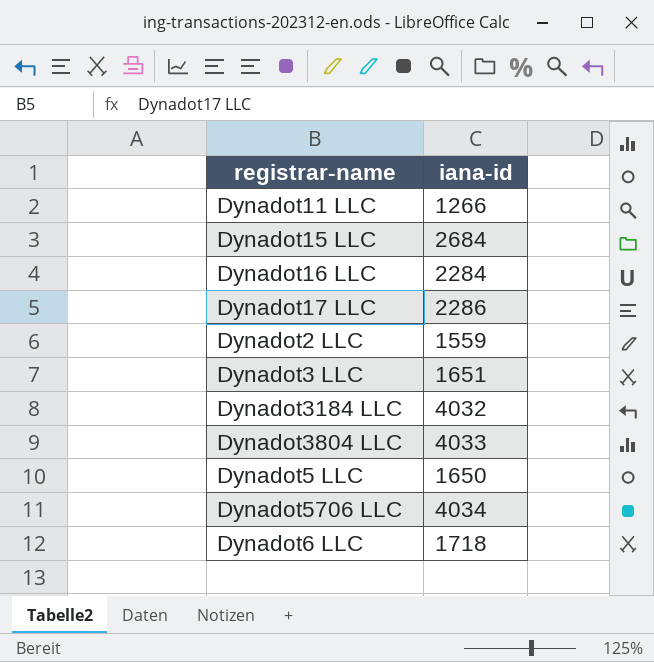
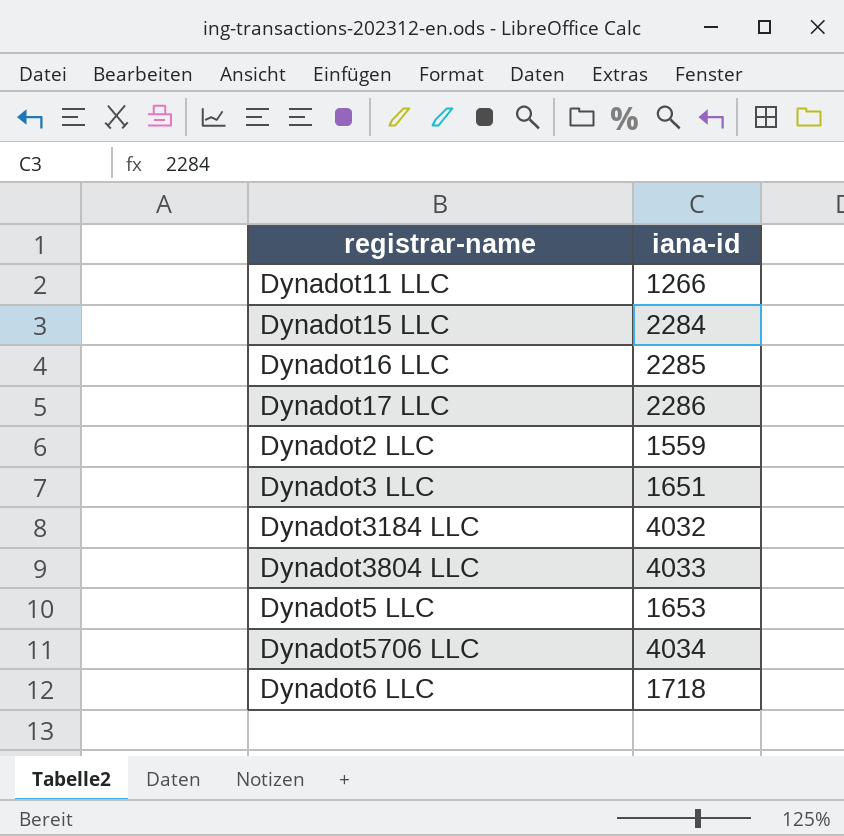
Dynadot15 LLC | iana-id: 2684 -> 2284
Dynadot16 LLC | iana-id: 2284 -> 2285
Dynadot5 LLC | iana-id: 1650 -> 1653

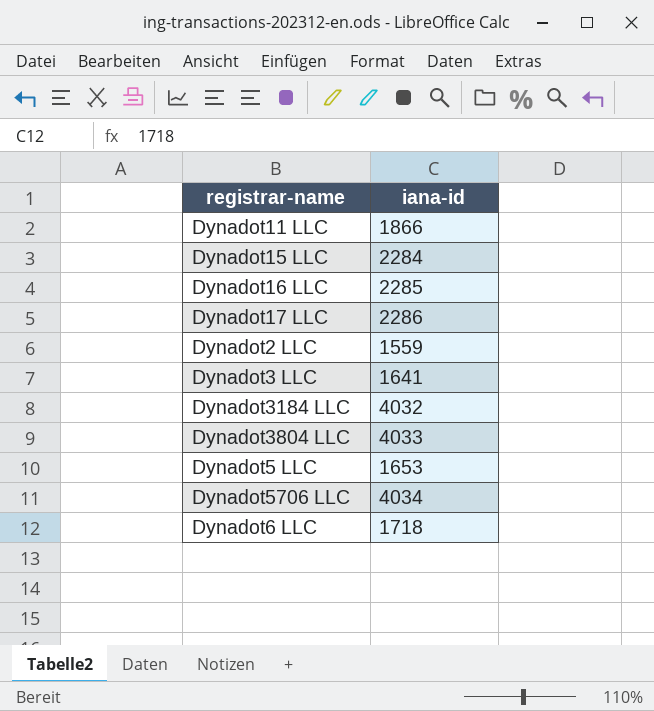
Dynadot11 LLC | iana-id: 1266 -> 1866
Dynadot3 LLC | iana-id: 1651 -> 1641

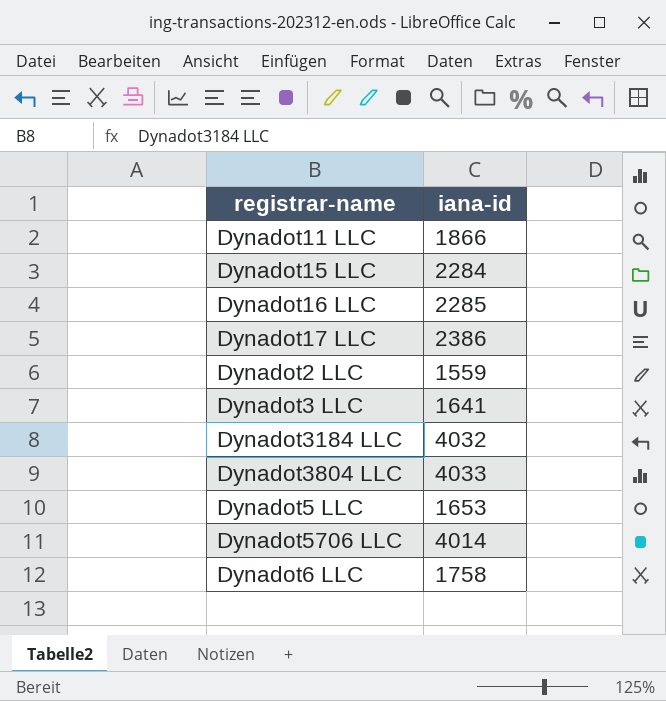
Dynadot17 LLC | iana-id: 2286 -> 2386
Dynadot5706 LLC | iana-id: 4034 -> 4014
Dynadot6 LLC | iana-id: 1718 -> 1758

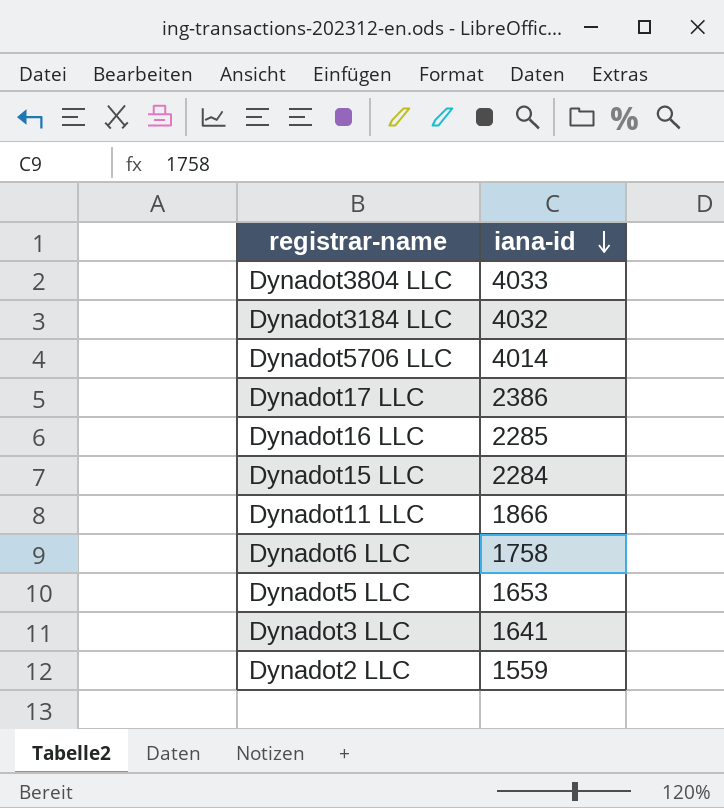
row order: none -> iana-id descending

